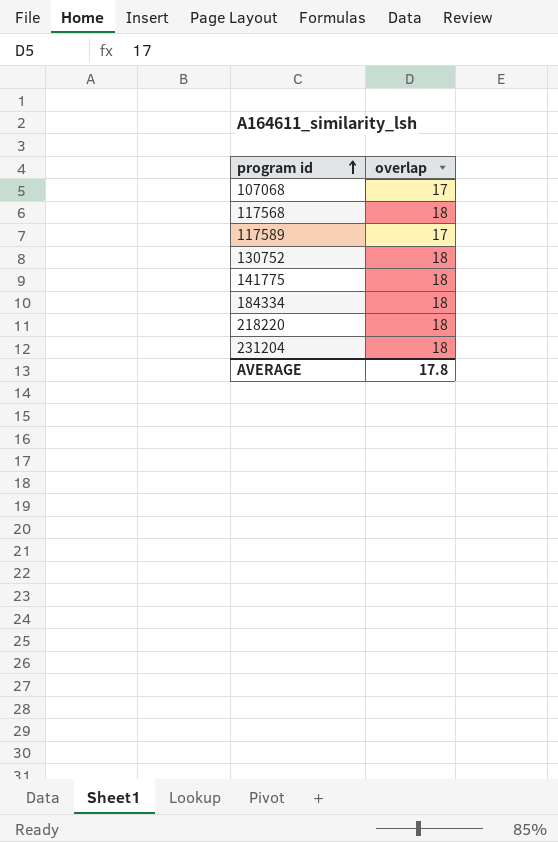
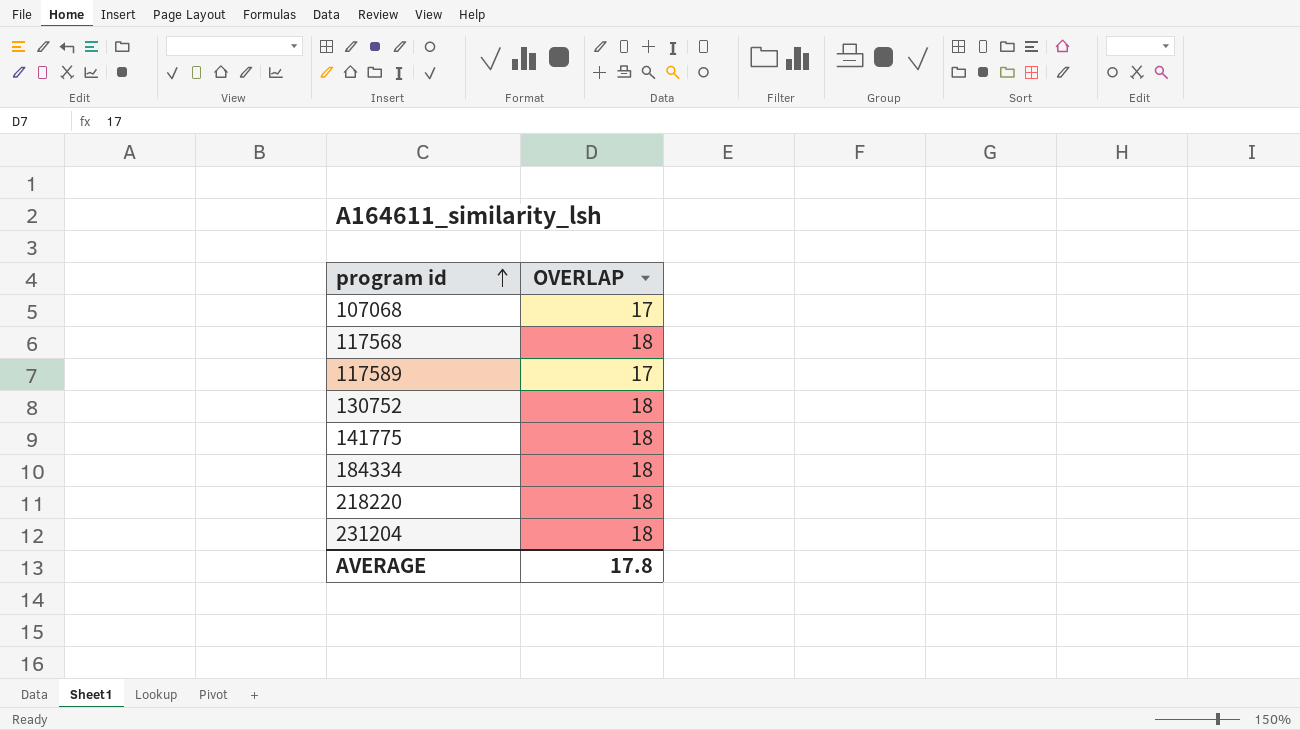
column name: overlap -> OVERLAP

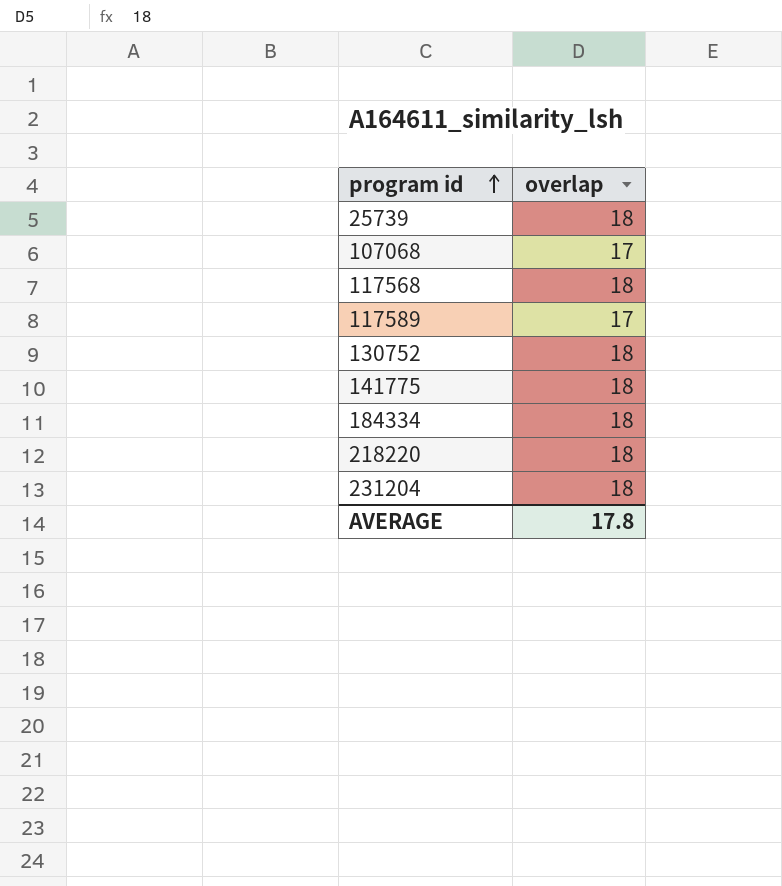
column name: OVERLAP -> overlap
row 25739: none -> 18

